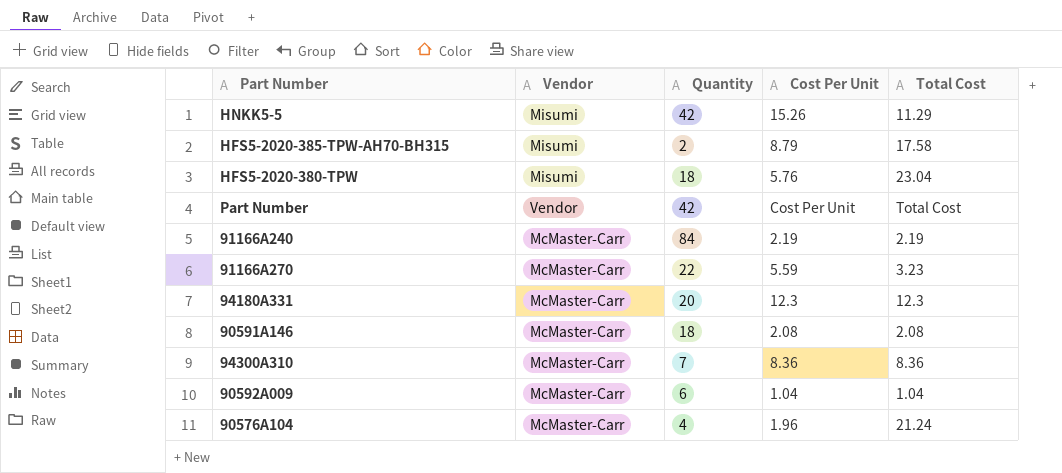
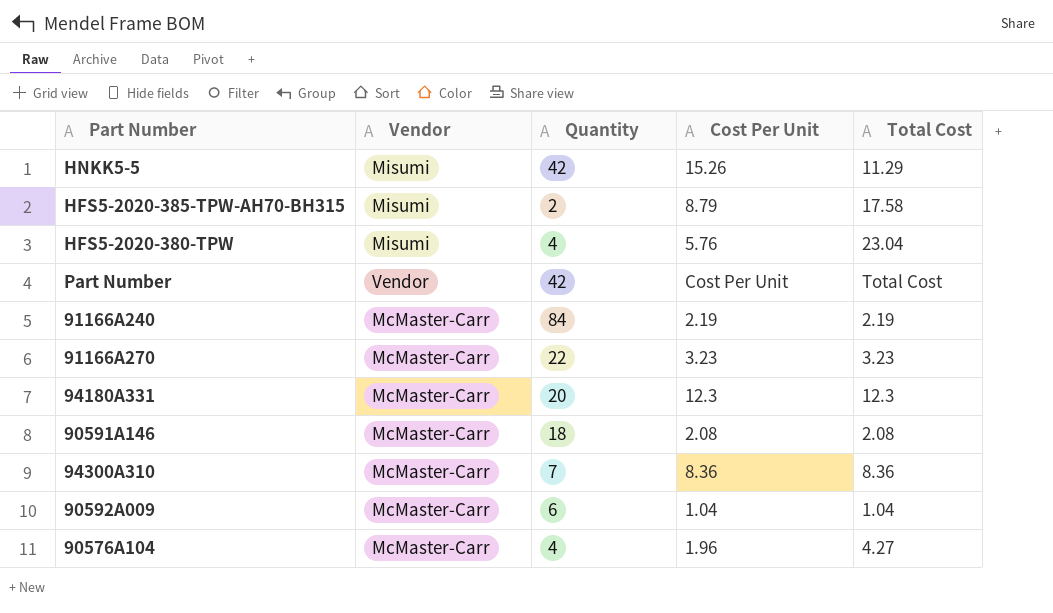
HFS5-2020-380-TPW | Quantity: 18 -> 4
91166A270 | Cost Per Unit: 5.59 -> 3.23
90576A104 | Total Cost: 21.24 -> 4.27

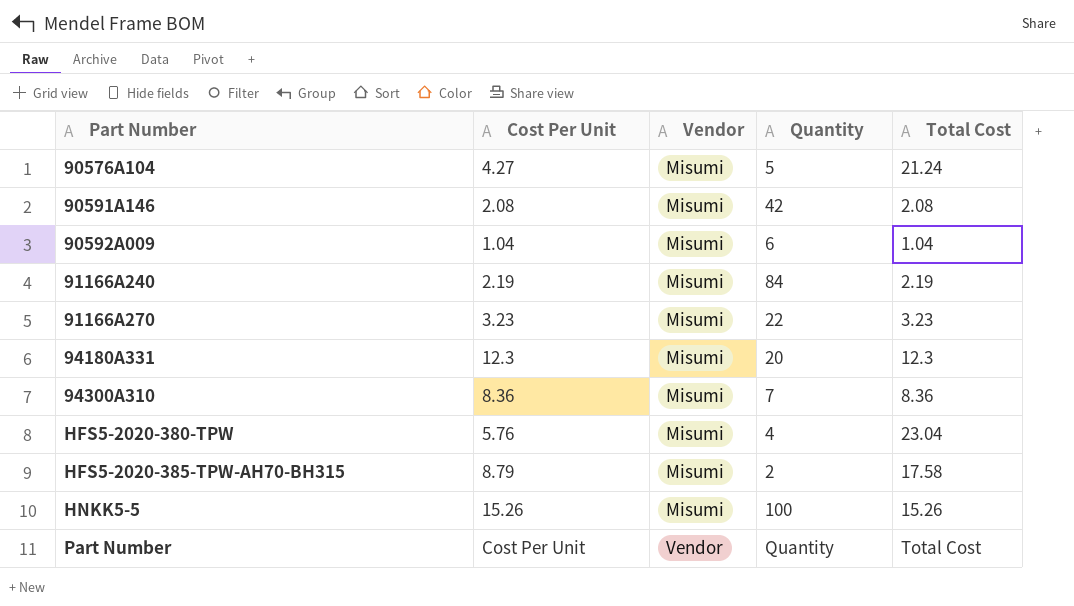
row order: none -> Part Number ascending
column Cost Per Unit | position: 4 -> 2
90576A104 | Cost Per Unit: 1.96 -> 4.27
90576A104 | Vendor: McMaster-Carr -> Misumi
90576A104 | Quantity: 4 -> 5
90576A104 | Total Cost: 4.27 -> 21.24
90591A146 | Vendor: McMaster-Carr -> Misumi
90591A146 | Quantity: 18 -> 42
90592A009 | Vendor: McMaster-Carr -> Misumi
91166A240 | Vendor: McMaster-Carr -> Misumi
91166A270 | Vendor: McMaster-Carr -> Misumi
94180A331 | Vendor: McMaster-Carr -> Misumi
94300A310 | Vendor: McMaster-Carr -> Misumi
HNKK5-5 | Quantity: 42 -> 100
HNKK5-5 | Total Cost: 11.29 -> 15.26
Part Number | Quantity: 42 -> Quantity

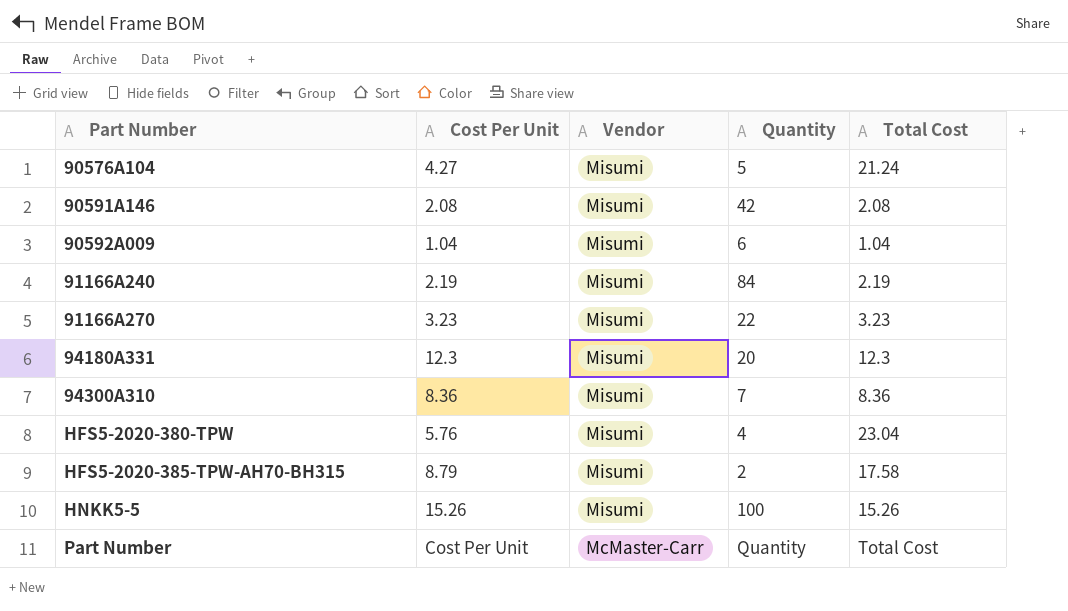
Part Number | Vendor: Vendor -> McMaster-Carr

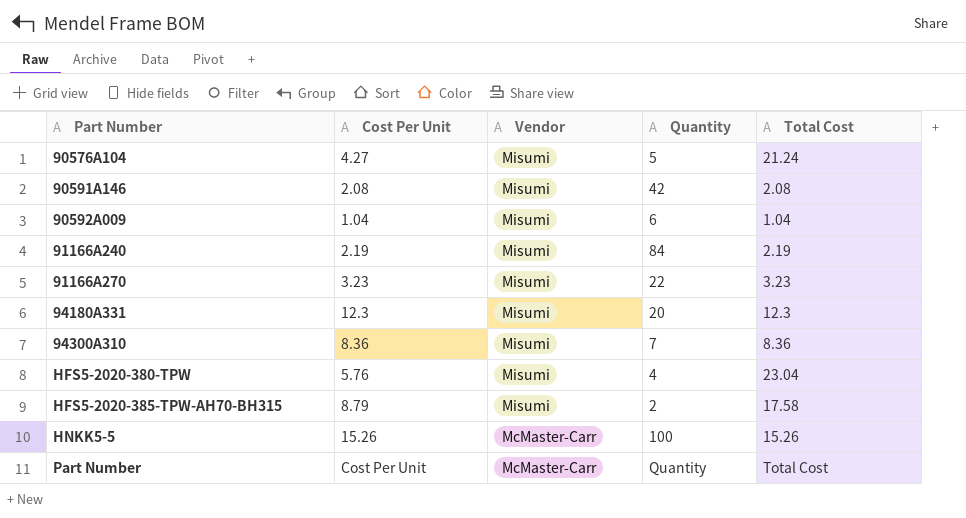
HNKK5-5 | Vendor: Misumi -> McMaster-Carr

